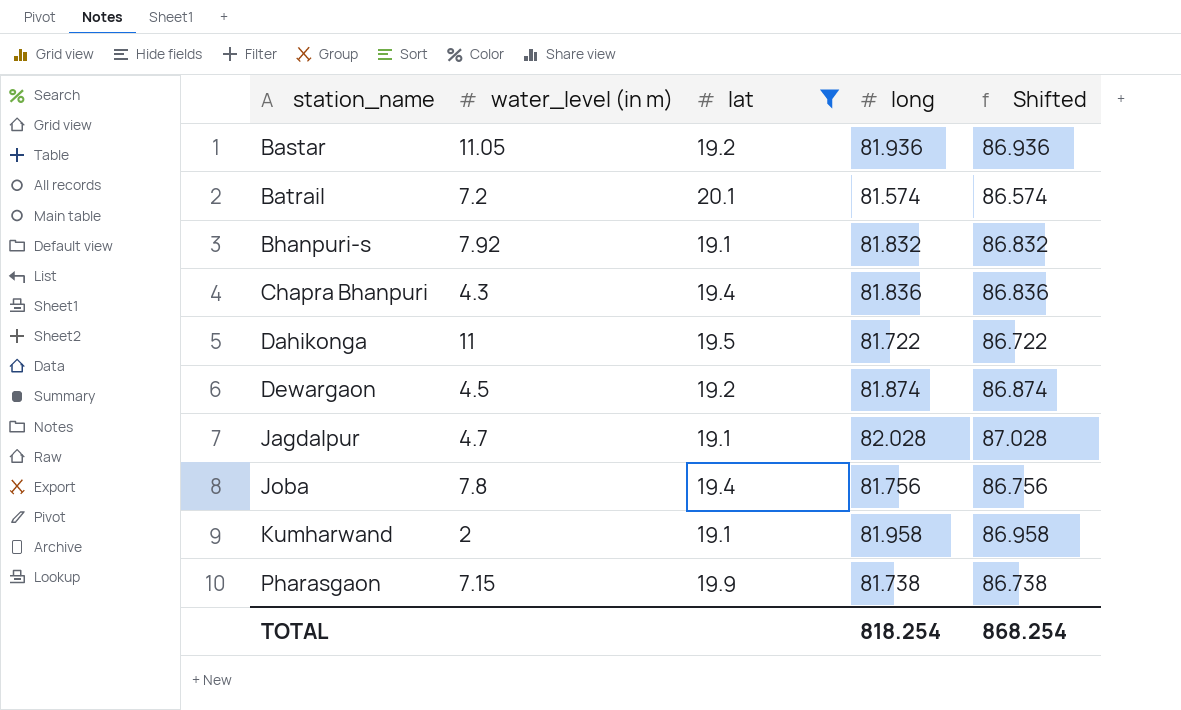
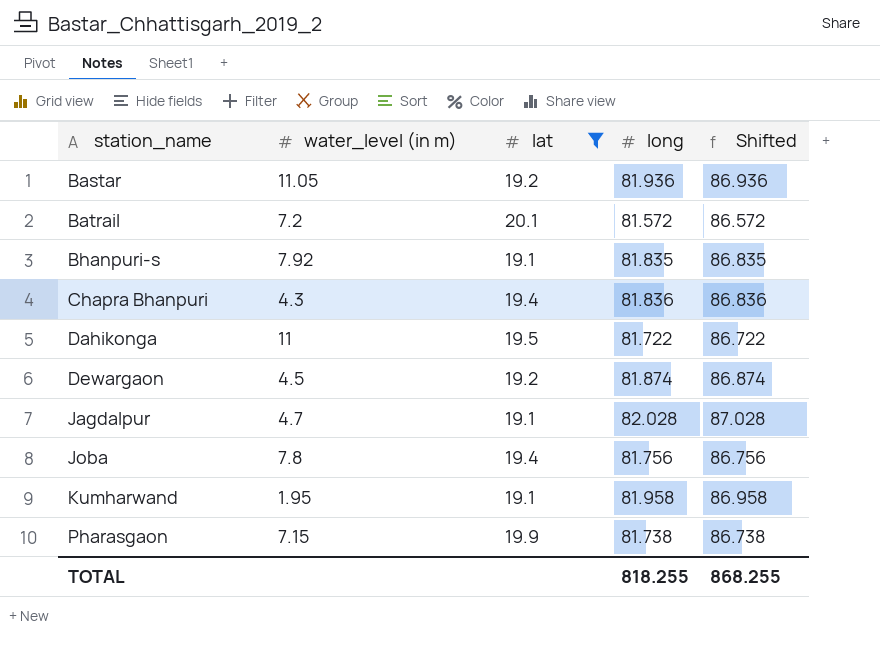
Batrail | long: 81.574 -> 81.572
Batrail | Shifted: 86.574 -> 86.572
Bhanpuri-s | long: 81.832 -> 81.835
Bhanpuri-s | Shifted: 86.832 -> 86.835
Kumharwand | water_level (in m): 2 -> 1.95
TOTAL | long: 818.254 -> 818.255
TOTAL | Shifted: 868.254 -> 868.255

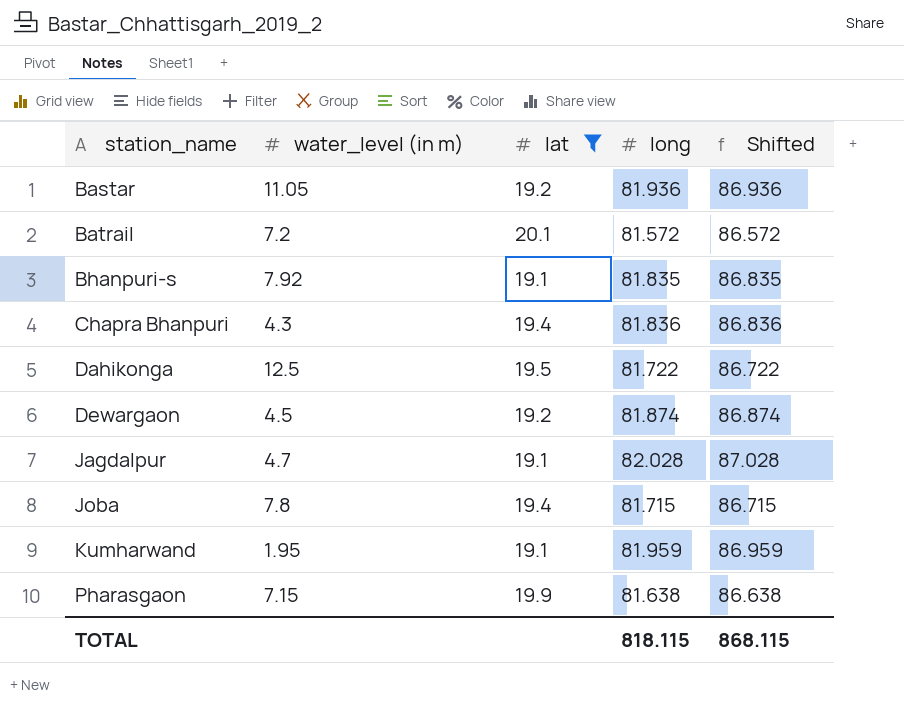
Dahikonga | water_level (in m): 11 -> 12.5
Joba | long: 81.756 -> 81.715
Joba | Shifted: 86.756 -> 86.715
Kumharwand | long: 81.958 -> 81.959
Kumharwand | Shifted: 86.958 -> 86.959
Pharasgaon | long: 81.738 -> 81.638
Pharasgaon | Shifted: 86.738 -> 86.638
TOTAL | long: 818.255 -> 818.115
TOTAL | Shifted: 868.255 -> 868.115

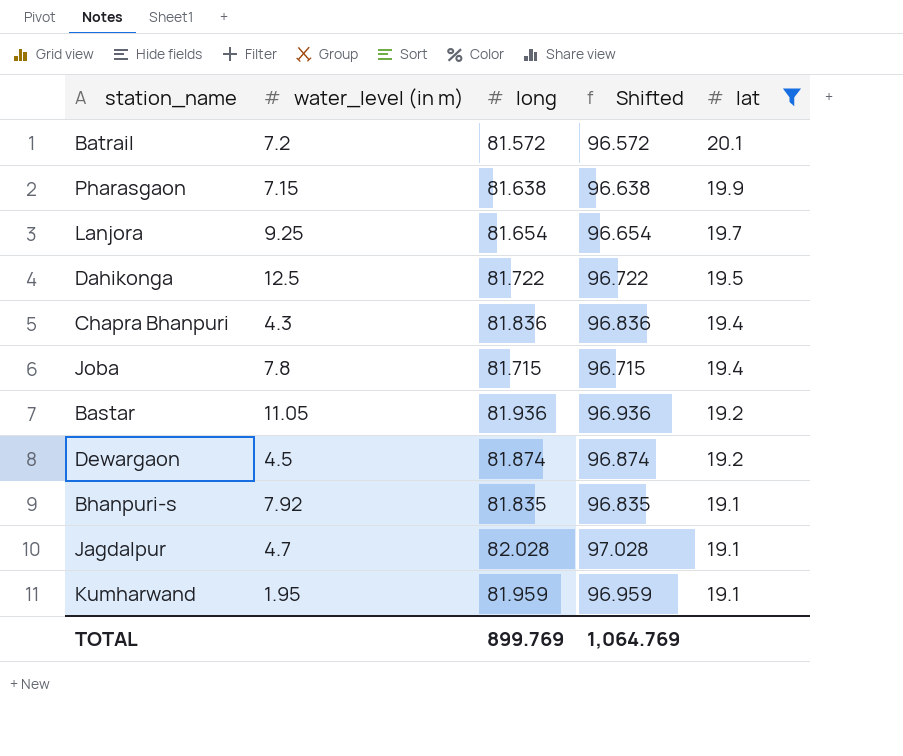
row order: station_name ascending -> lat descending
column Shifted | formula: [long] + 5 -> [long] + 15
column lat | position: 3 -> 5
row Lanjora: none -> 9.25 | 81.654 | 96.654 | 19.7
TOTAL | long: 818.115 -> 899.769
TOTAL | Shifted: 868.115 -> 1,064.769

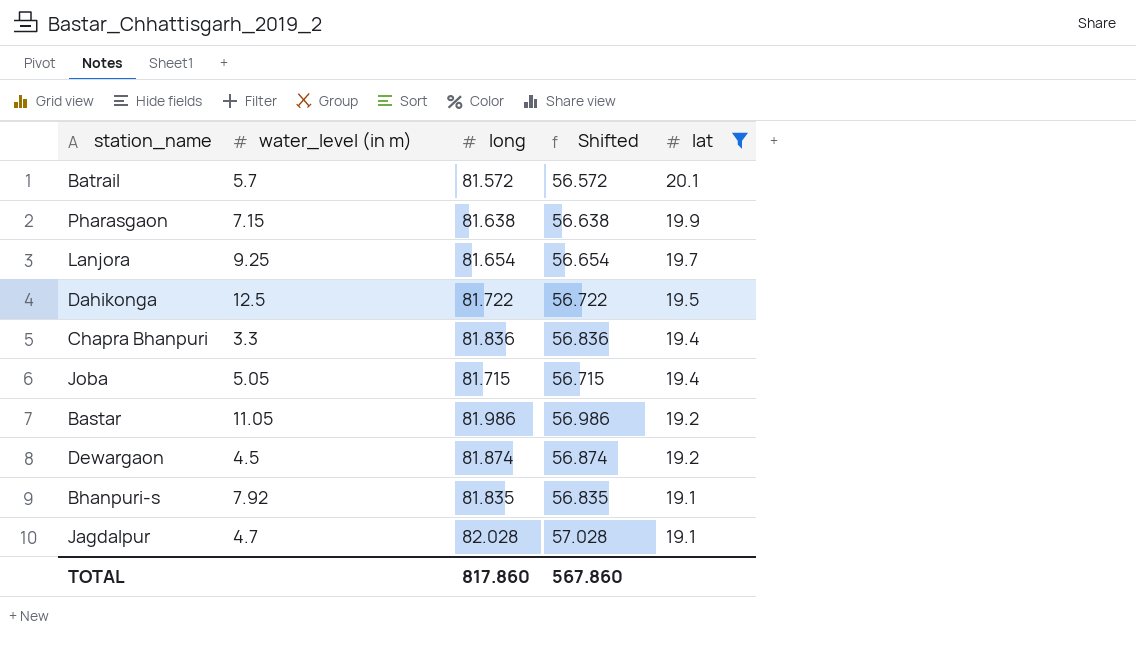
column Shifted | formula: [long] + 15 -> [long] - 25
row Kumharwand: 1.95 | 81.959 | 96.959 | 19.1 -> none
Batrail | water_level (in m): 7.2 -> 5.7
Chapra Bhanpuri | water_level (in m): 4.3 -> 3.3
Joba | water_level (in m): 7.8 -> 5.05
Bastar | long: 81.936 -> 81.986
TOTAL | long: 899.769 -> 817.860
TOTAL | Shifted: 1,064.769 -> 567.860

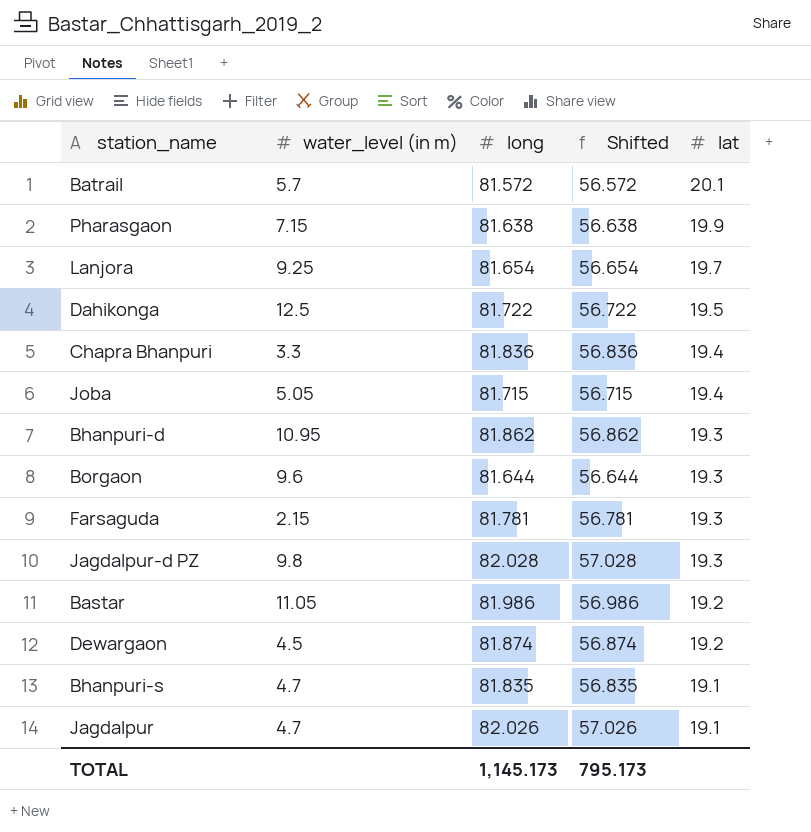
filter: lat != 19.3 -> none
Bhanpuri-s | water_level (in m): 7.92 -> 4.7
Jagdalpur | long: 82.028 -> 82.026
Jagdalpur | Shifted: 57.028 -> 57.026
TOTAL | long: 817.860 -> 1,145.173
TOTAL | Shifted: 567.860 -> 795.173

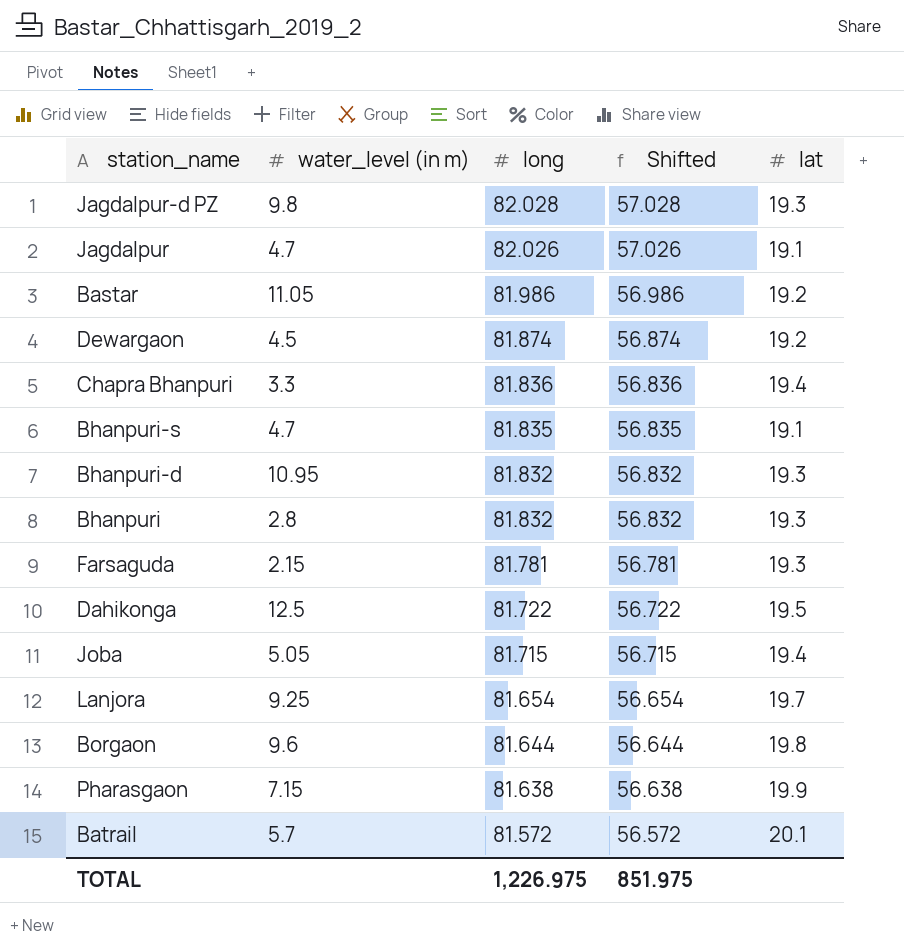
row order: lat descending -> long descending
Bhanpuri-d | long: 81.862 -> 81.832
Bhanpuri-d | Shifted: 56.862 -> 56.832
row Bhanpuri: none -> 2.8 | 81.832 | 56.832 | 19.3
Borgaon | lat: 19.3 -> 19.8
TOTAL | long: 1,145.173 -> 1,226.975
TOTAL | Shifted: 795.173 -> 851.975

